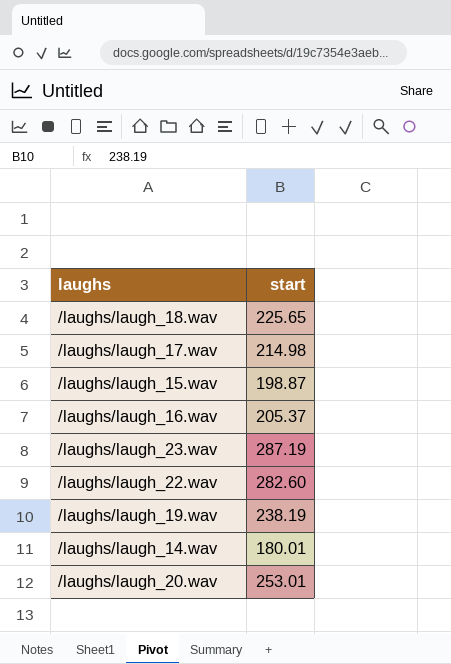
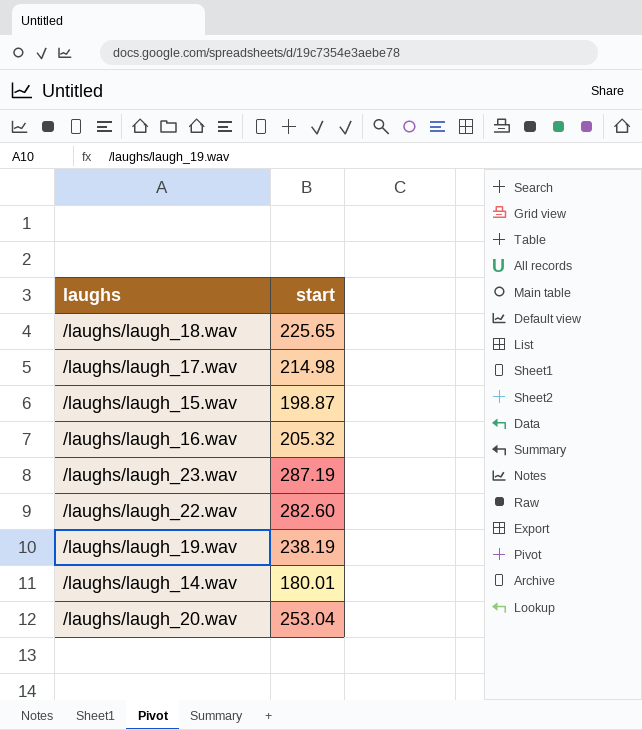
/laughs/laugh_16.wav | start: 205.37 -> 205.32
/laughs/laugh_20.wav | start: 253.01 -> 253.04

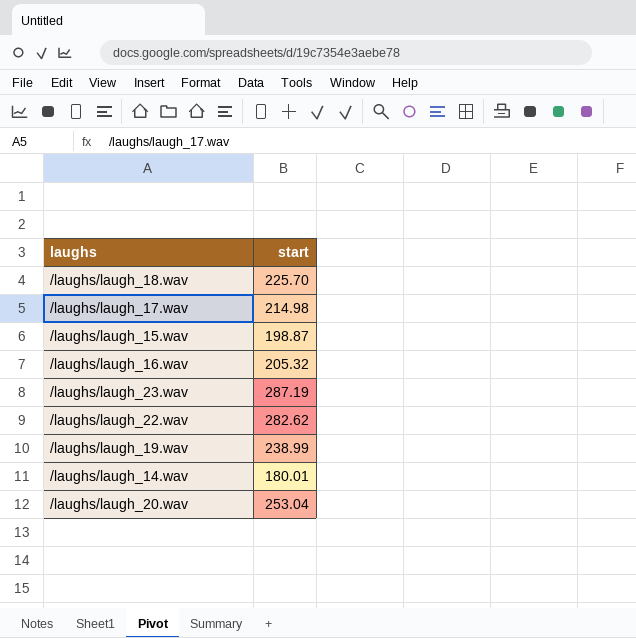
/laughs/laugh_18.wav | start: 225.65 -> 225.70
/laughs/laugh_22.wav | start: 282.60 -> 282.62
/laughs/laugh_19.wav | start: 238.19 -> 238.99

